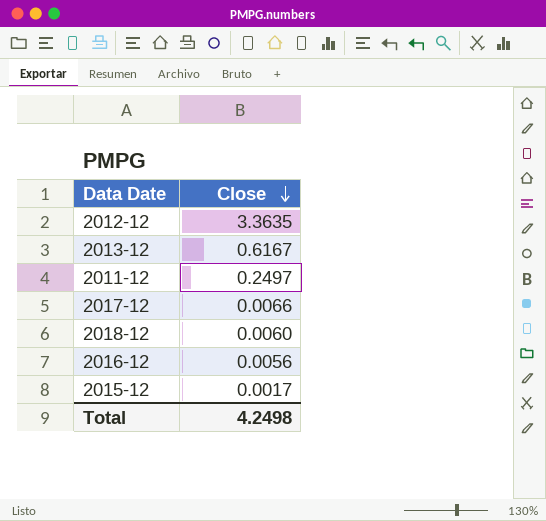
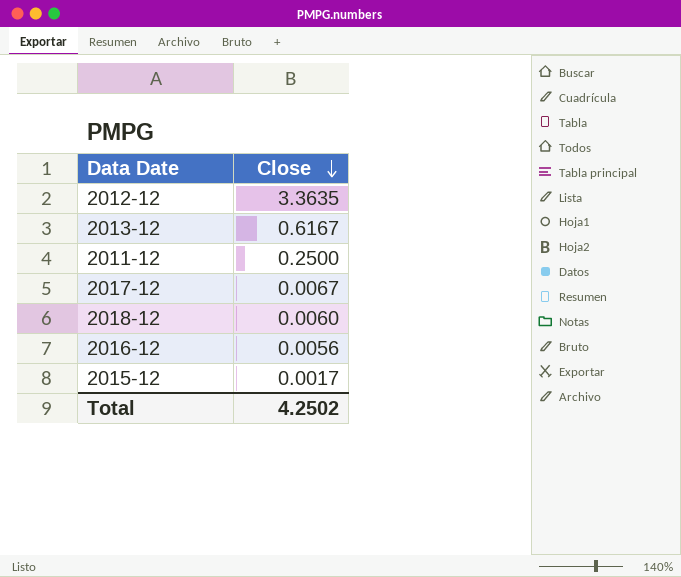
2011-12 | Close: 0.2497 -> 0.2500
2017-12 | Close: 0.0066 -> 0.0067
Total | Close: 4.2498 -> 4.2502

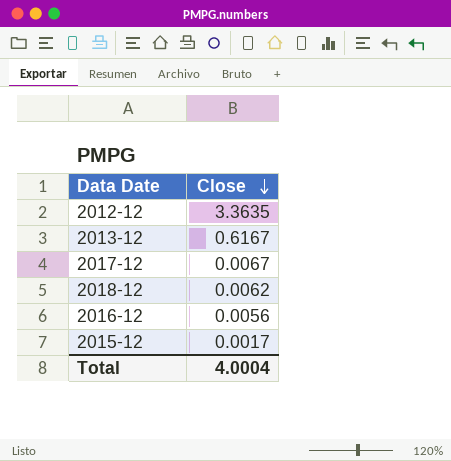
row 2011-12: 0.2500 -> none
2018-12 | Close: 0.0060 -> 0.0062
Total | Close: 4.2502 -> 4.0004

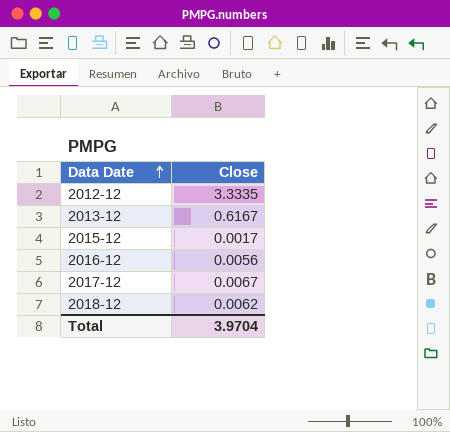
row order: Close descending -> Data Date ascending
2012-12 | Close: 3.3635 -> 3.3335
Total | Close: 4.0004 -> 3.9704

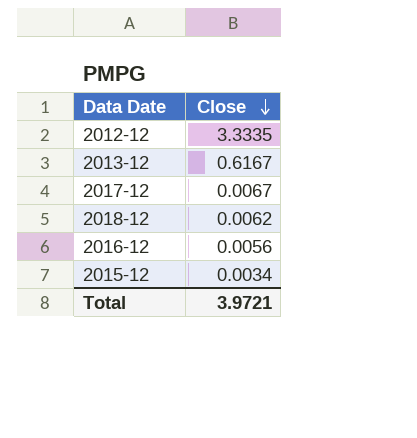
row order: Data Date ascending -> Close descending
2015-12 | Close: 0.0017 -> 0.0034
Total | Close: 3.9704 -> 3.9721

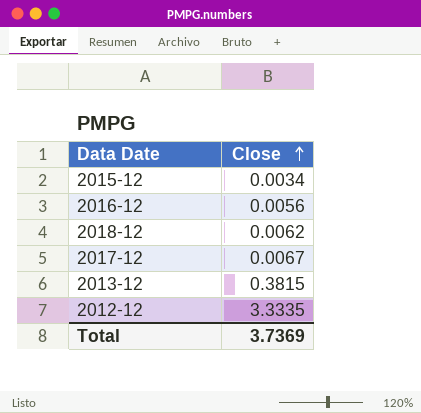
row order: Close descending -> Close ascending
2013-12 | Close: 0.6167 -> 0.3815
Total | Close: 3.9721 -> 3.7369

